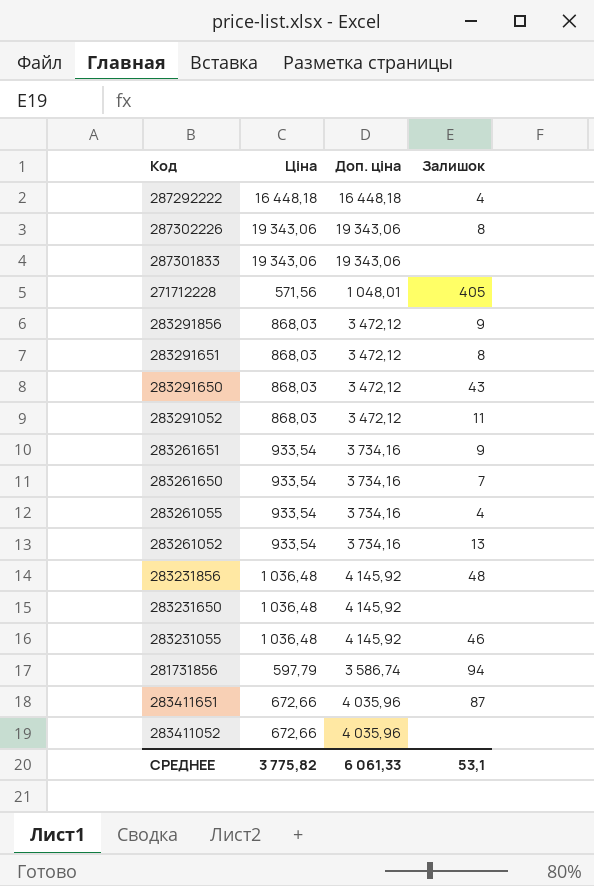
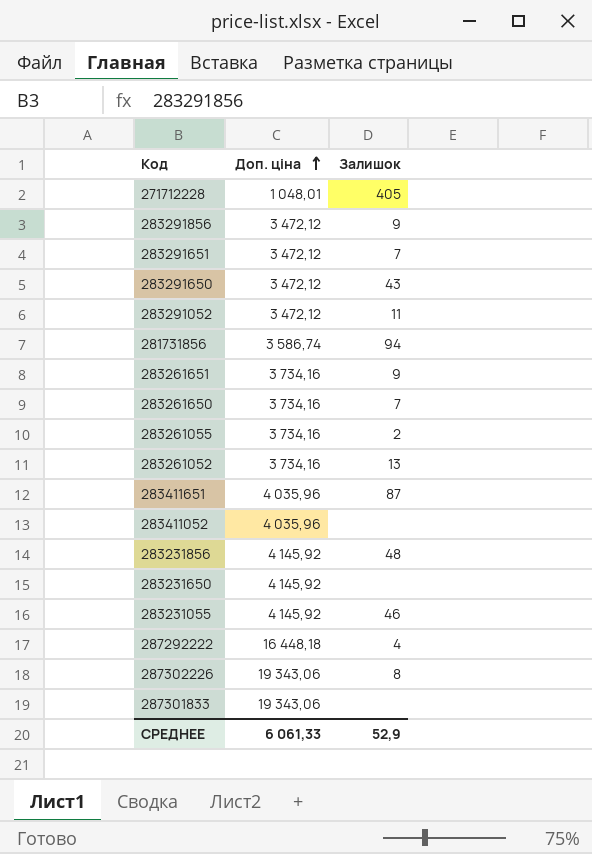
row order: none -> Доп. ціна ascending
column Ціна | position: 2 -> none
283291651 | Залишок: 8 -> 7
283261055 | Залишок: 4 -> 2
СРЕДНЕЕ | Залишок: 53,1 -> 52,9

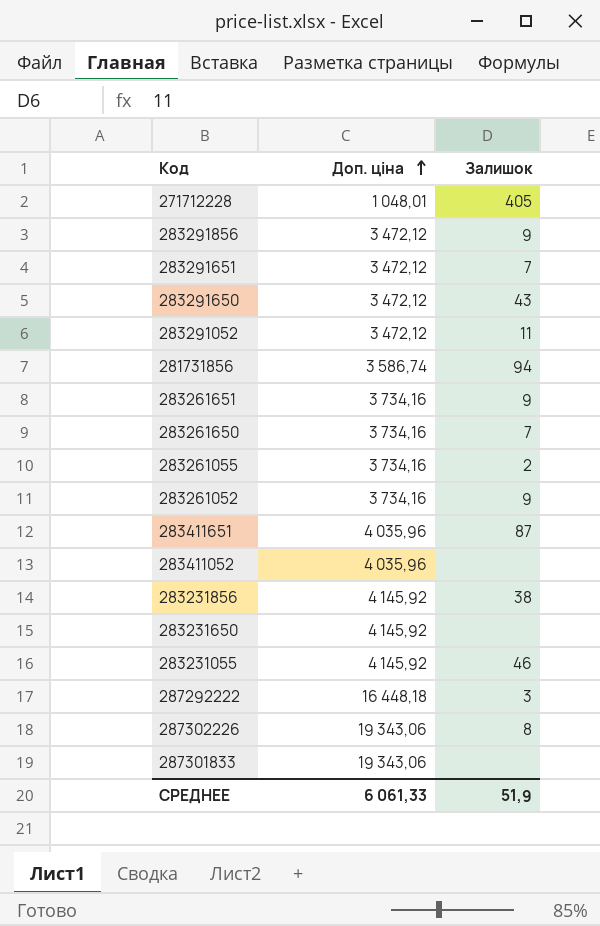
283261052 | Залишок: 13 -> 9
283231856 | Залишок: 48 -> 38
287292222 | Залишок: 4 -> 3
СРЕДНЕЕ | Залишок: 52,9 -> 51,9

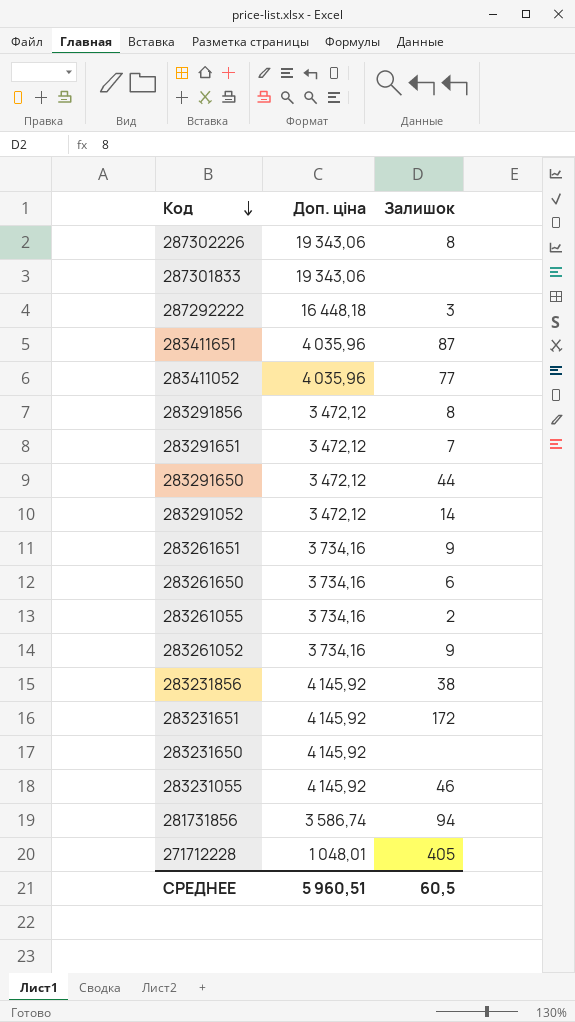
row order: Доп. ціна ascending -> Код descending
283411052 | Залишок: none -> 77
283291856 | Залишок: 9 -> 8
283291650 | Залишок: 43 -> 44
283291052 | Залишок: 11 -> 14
283261650 | Залишок: 7 -> 6
row 283231651: none -> 4 145,92 | 172
СРЕДНЕЕ | Доп. ціна: 6 061,33 -> 5 960,51
СРЕДНЕЕ | Залишок: 51,9 -> 60,5

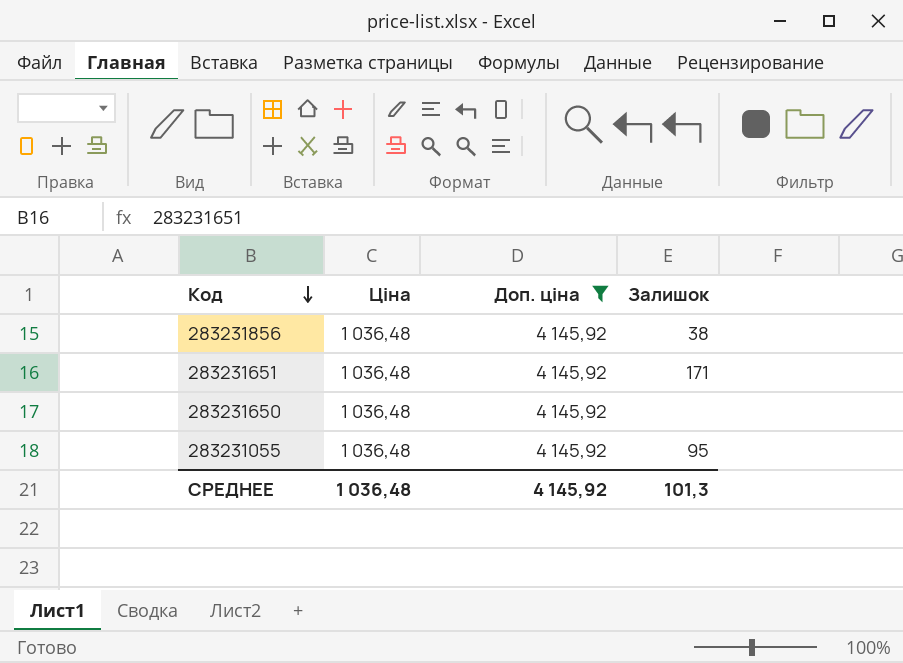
filter: none -> Доп. ціна = 4 145,92
column Ціна | position: none -> 2
283231651 | Залишок: 172 -> 171
283231055 | Залишок: 46 -> 95
СРЕДНЕЕ | Доп. ціна: 5 960,51 -> 4 145,92
СРЕДНЕЕ | Залишок: 60,5 -> 101,3

